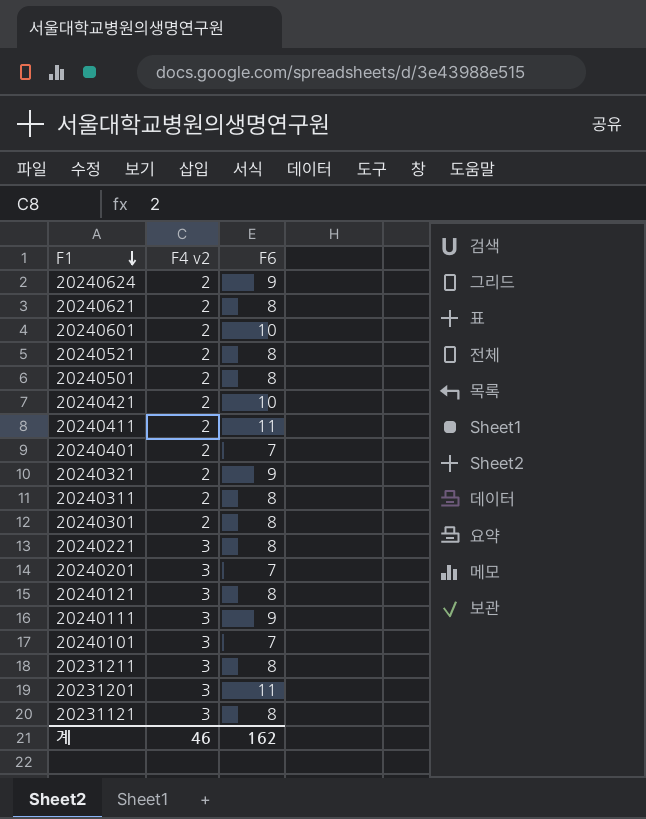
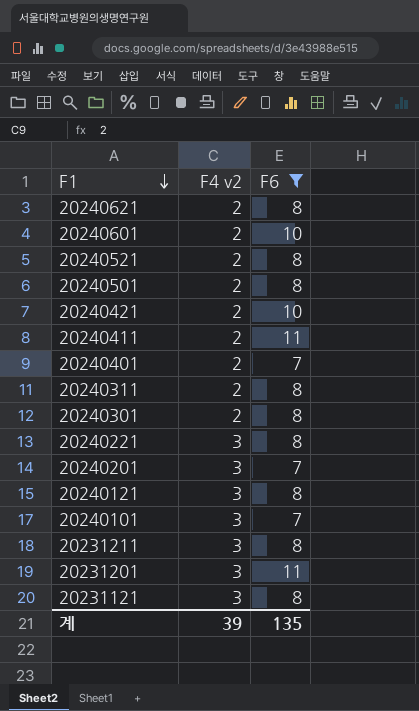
filter: none -> F6 != 9
계 | F4 v2: 46 -> 39
계 | F6: 162 -> 135

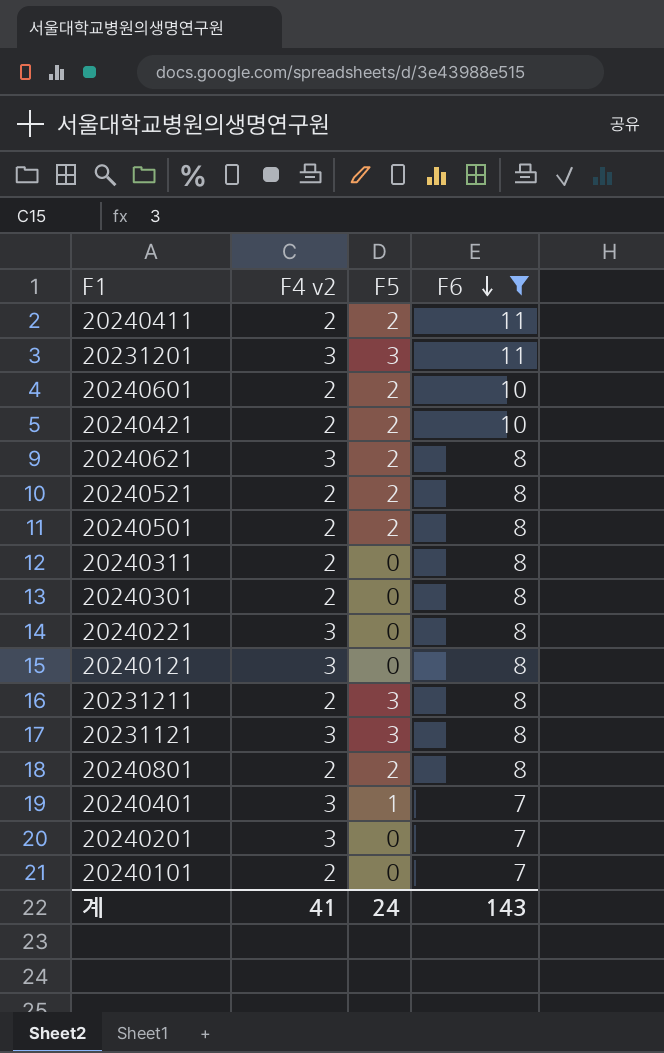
row order: F1 descending -> F6 descending
column F5 | position: none -> 3
20240621 | F4 v2: 2 -> 3
20231211 | F4 v2: 3 -> 2
row 20240801: none -> 2 | 2 | 8
20240401 | F4 v2: 2 -> 3
20240101 | F4 v2: 3 -> 2
계 | F4 v2: 39 -> 41
계 | F6: 135 -> 143

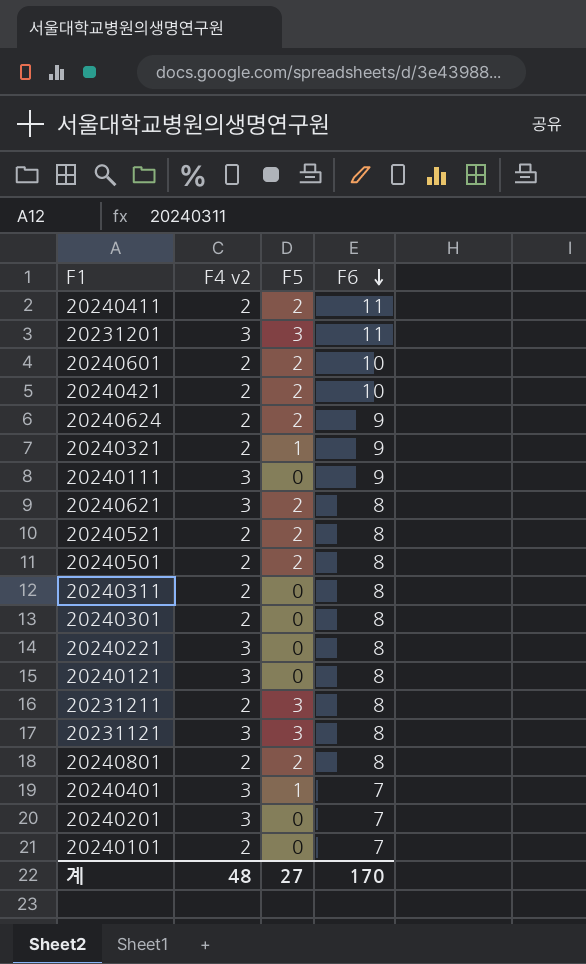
filter: F6 != 9 -> none
계 | F4 v2: 41 -> 48
계 | F5: 24 -> 27
계 | F6: 143 -> 170

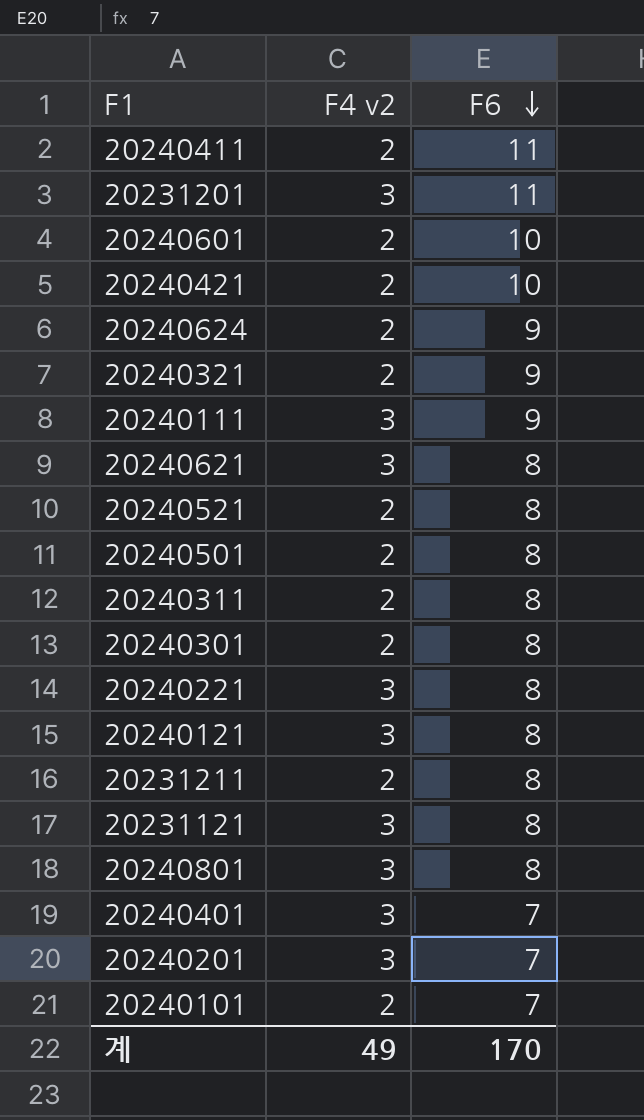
column F5 | position: 3 -> none
20240801 | F4 v2: 2 -> 3
계 | F4 v2: 48 -> 49

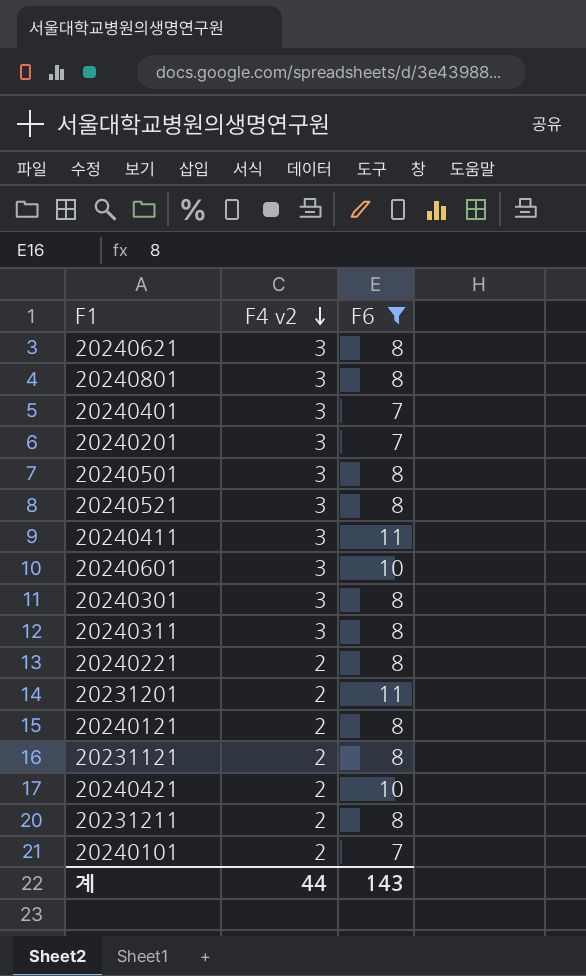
filter: none -> F6 != 9
row order: F6 descending -> F4 v2 descending
20240501 | F4 v2: 2 -> 3
20240521 | F4 v2: 2 -> 3
20240411 | F4 v2: 2 -> 3
20240601 | F4 v2: 2 -> 3
20240301 | F4 v2: 2 -> 3
20240311 | F4 v2: 2 -> 3
20240221 | F4 v2: 3 -> 2
20231201 | F4 v2: 3 -> 2
20240121 | F4 v2: 3 -> 2
20231121 | F4 v2: 3 -> 2
계 | F4 v2: 49 -> 44
계 | F6: 170 -> 143

